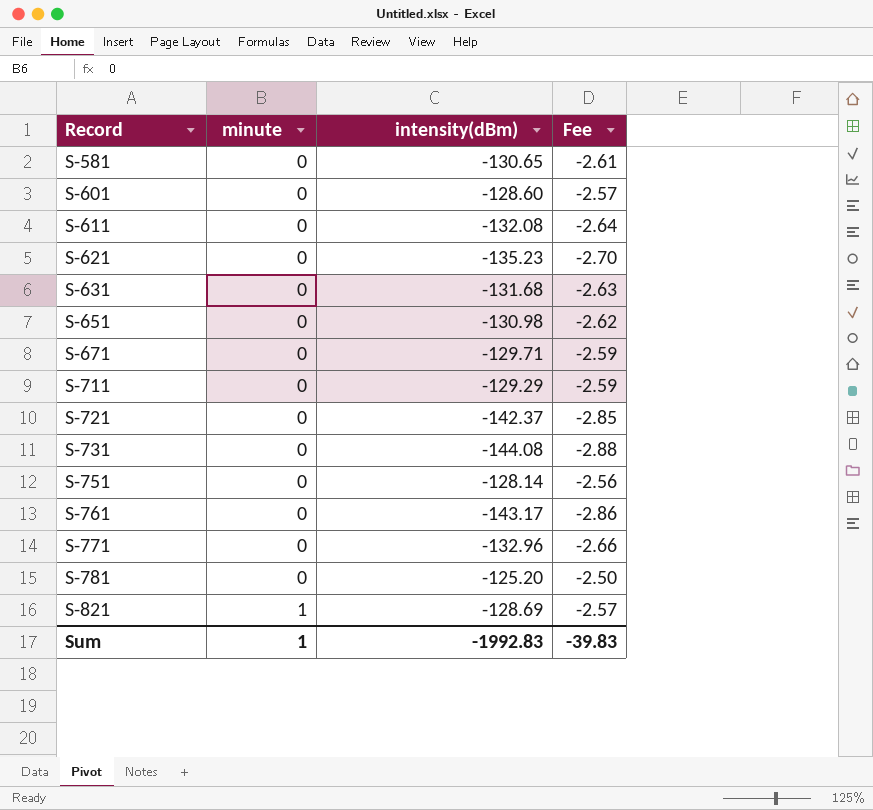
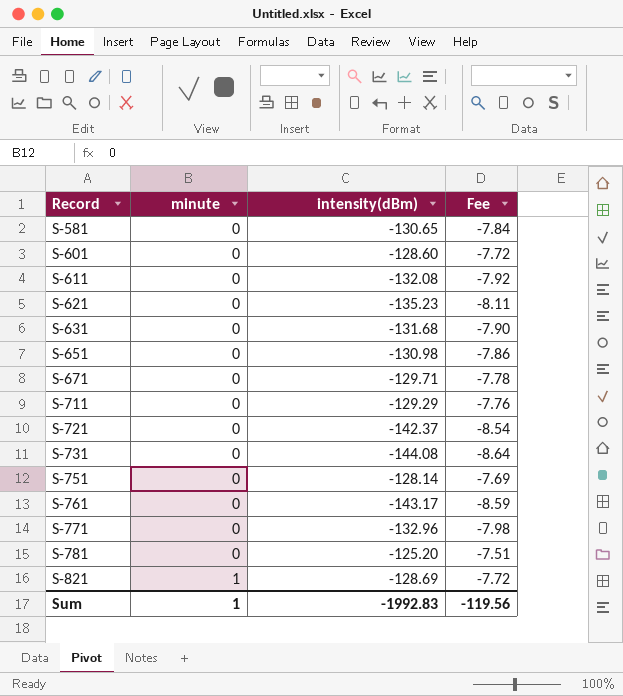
column Fee | formula: [intensity(dBm)] * 0.02 -> [intensity(dBm)] * 0.06
Sum | Fee: -39.83 -> -119.56

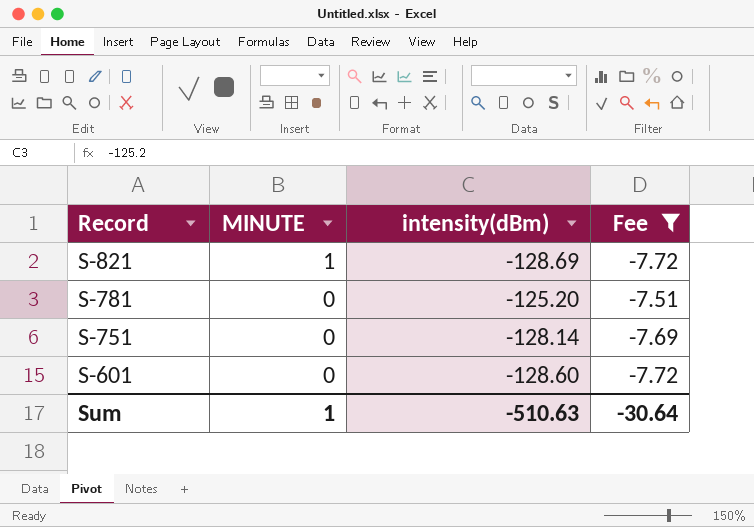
filter: none -> Fee >= -7.72
row order: Record ascending -> Record descending
column name: minute -> MINUTE
Sum | intensity(dBm): -1992.83 -> -510.63
Sum | Fee: -119.56 -> -30.64

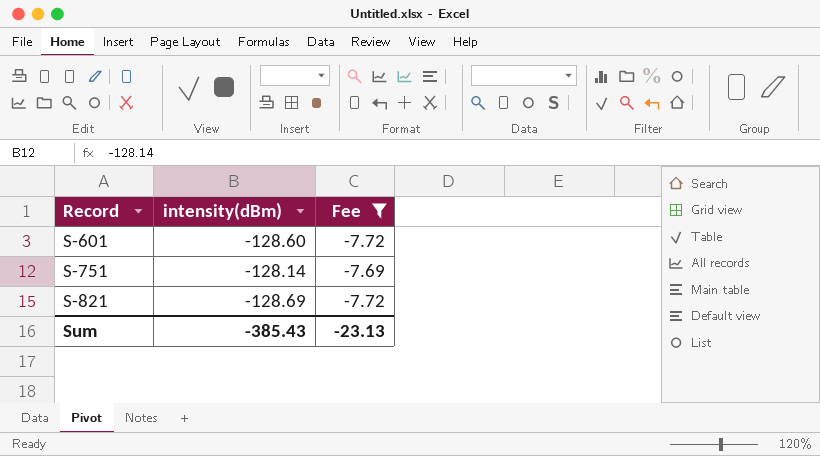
row order: Record descending -> Record ascending
column MINUTE | position: 2 -> none
row S-781: 0 | -125.20 | -7.51 -> none
Sum | intensity(dBm): -510.63 -> -385.43
Sum | Fee: -30.64 -> -23.13

